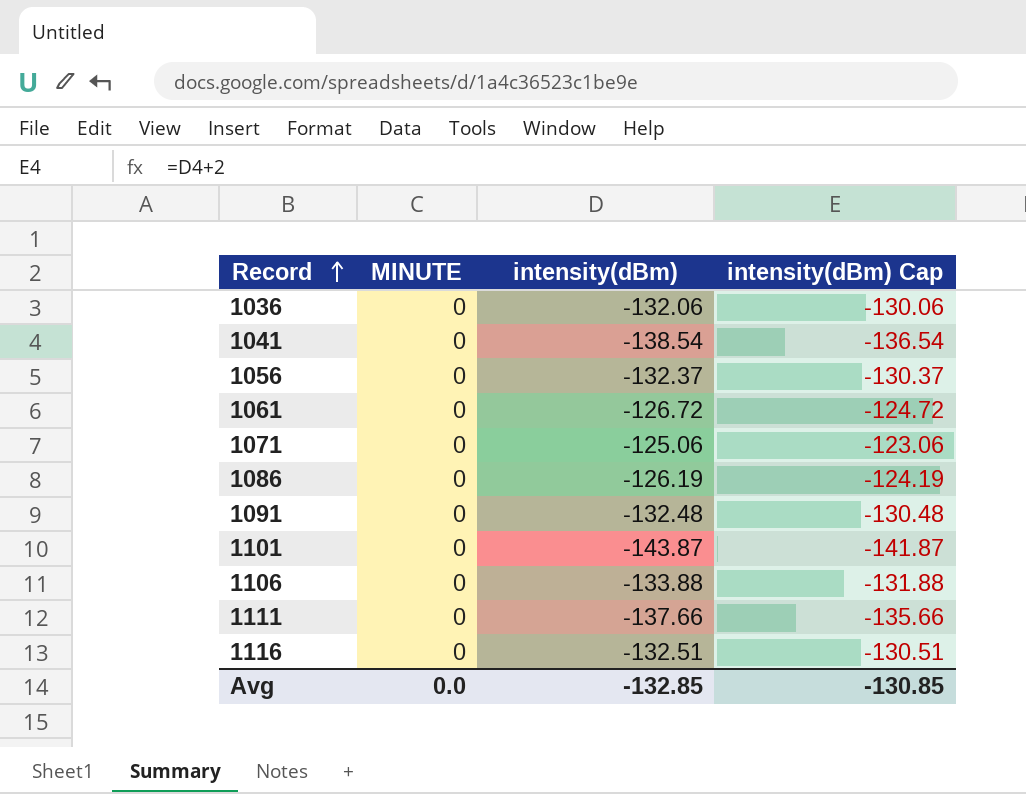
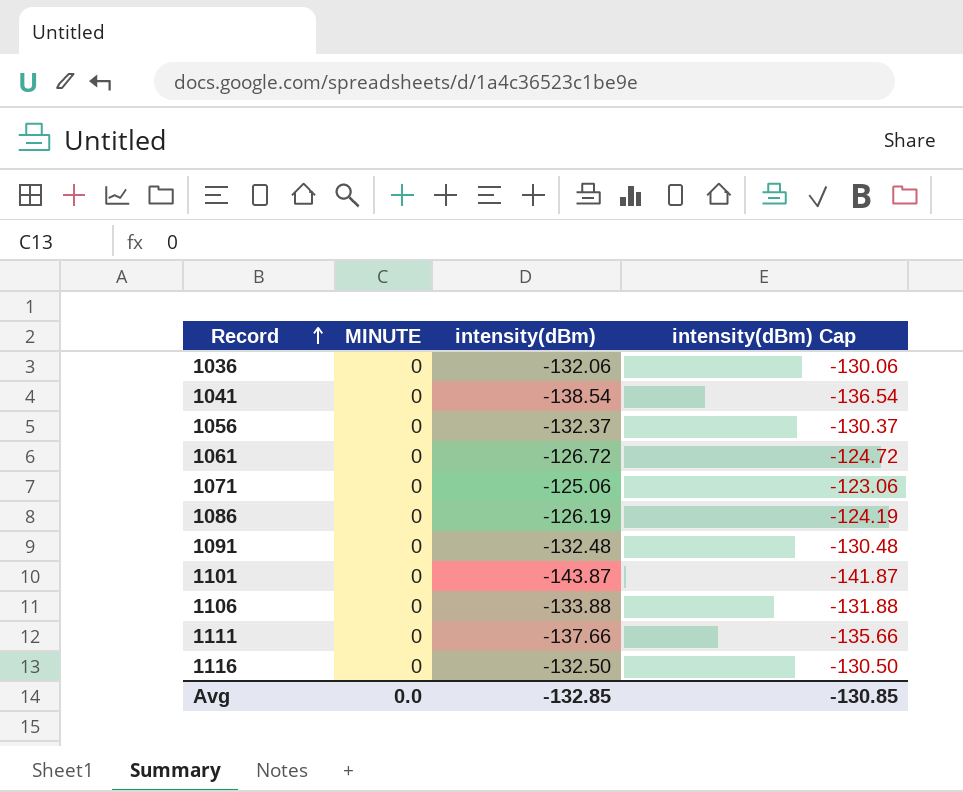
1116 | intensity(dBm): -132.51 -> -132.50
1116 | intensity(dBm) Cap: -130.51 -> -130.50

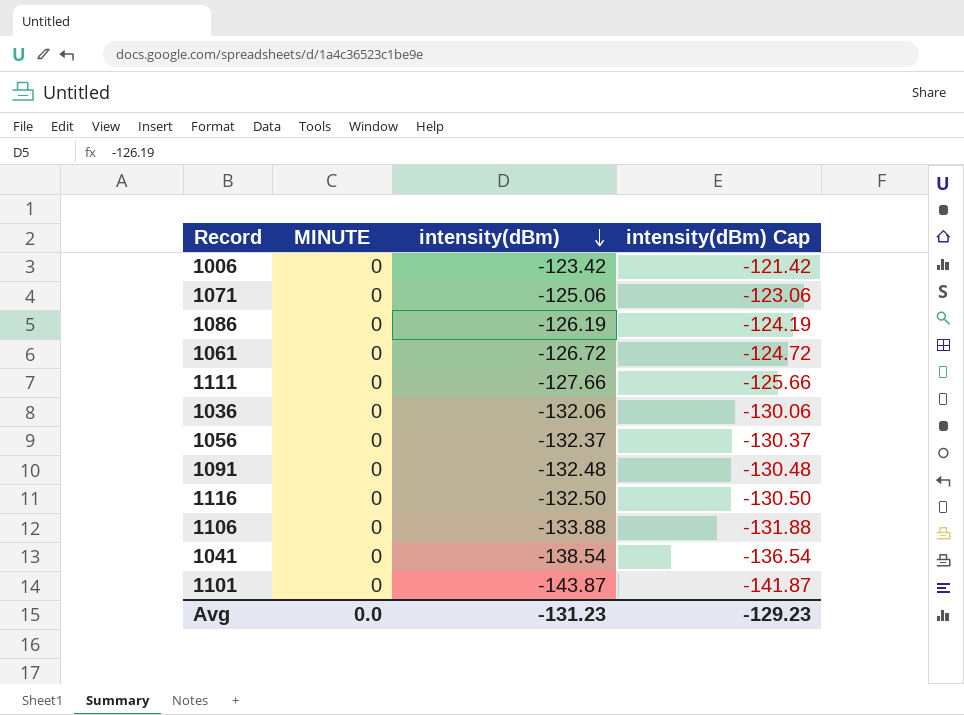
row order: Record ascending -> intensity(dBm) descending
row 1006: none -> 0 | -123.42 | -121.42
1111 | intensity(dBm): -137.66 -> -127.66
1111 | intensity(dBm) Cap: -135.66 -> -125.66
Avg | intensity(dBm): -132.85 -> -131.23
Avg | intensity(dBm) Cap: -130.85 -> -129.23

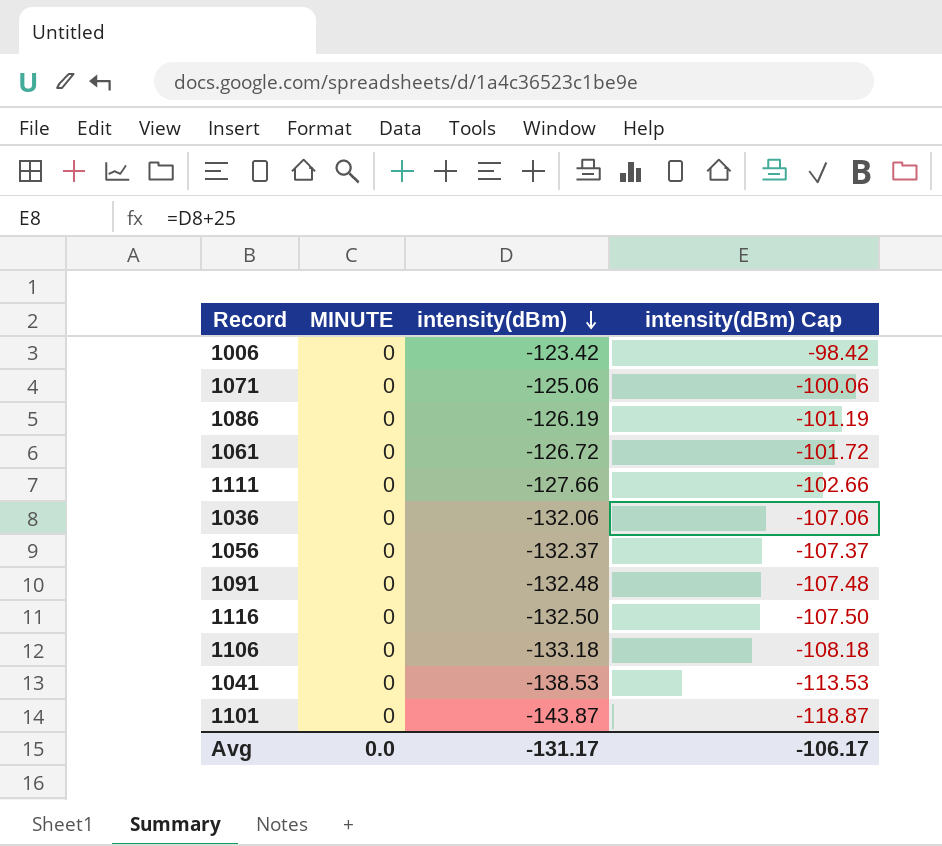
column intensity(dBm) Cap | formula: [intensity(dBm)] + 2 -> [intensity(dBm)] + 25
1106 | intensity(dBm): -133.88 -> -133.18
1041 | intensity(dBm): -138.54 -> -138.53
Avg | intensity(dBm): -131.23 -> -131.17
Avg | intensity(dBm) Cap: -129.23 -> -106.17

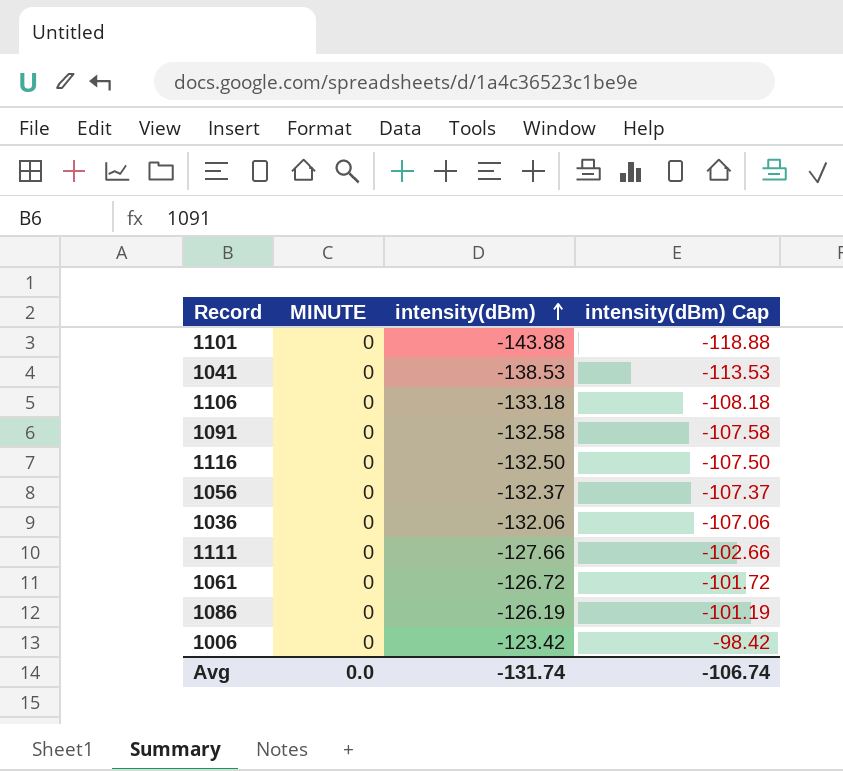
row order: intensity(dBm) descending -> intensity(dBm) ascending
row 1071: 0 | -125.06 | -100.06 -> none
1101 | intensity(dBm): -143.87 -> -143.88
1101 | intensity(dBm) Cap: -118.87 -> -118.88
1091 | intensity(dBm): -132.48 -> -132.58
1091 | intensity(dBm) Cap: -107.48 -> -107.58
Avg | intensity(dBm): -131.17 -> -131.74
Avg | intensity(dBm) Cap: -106.17 -> -106.74

